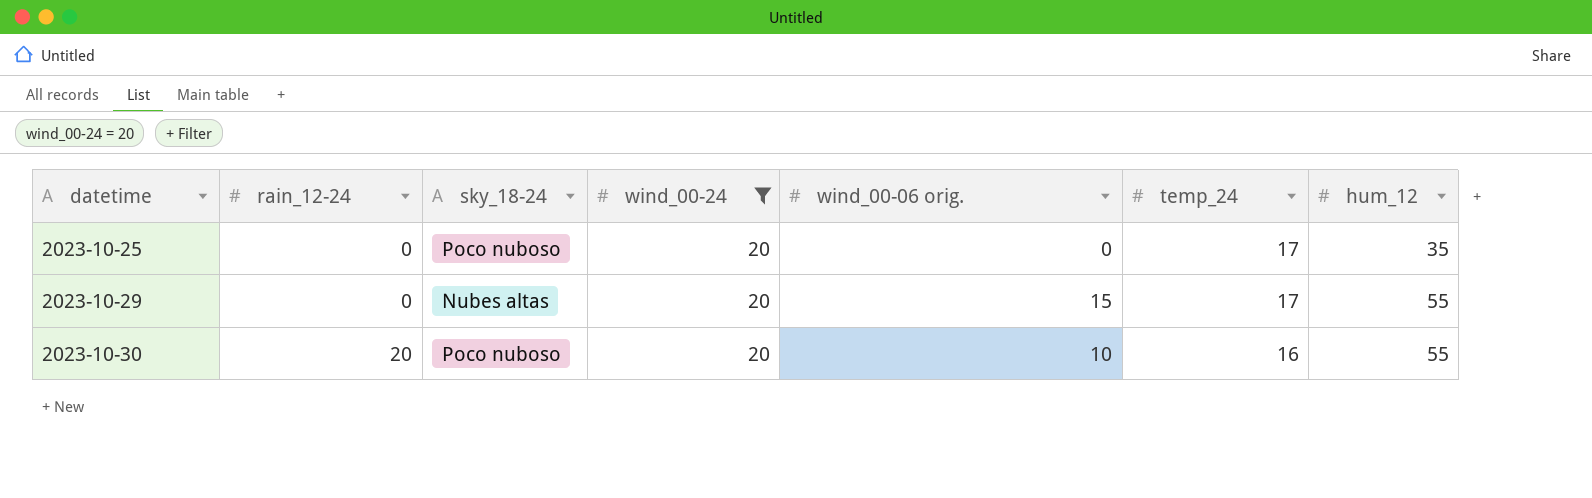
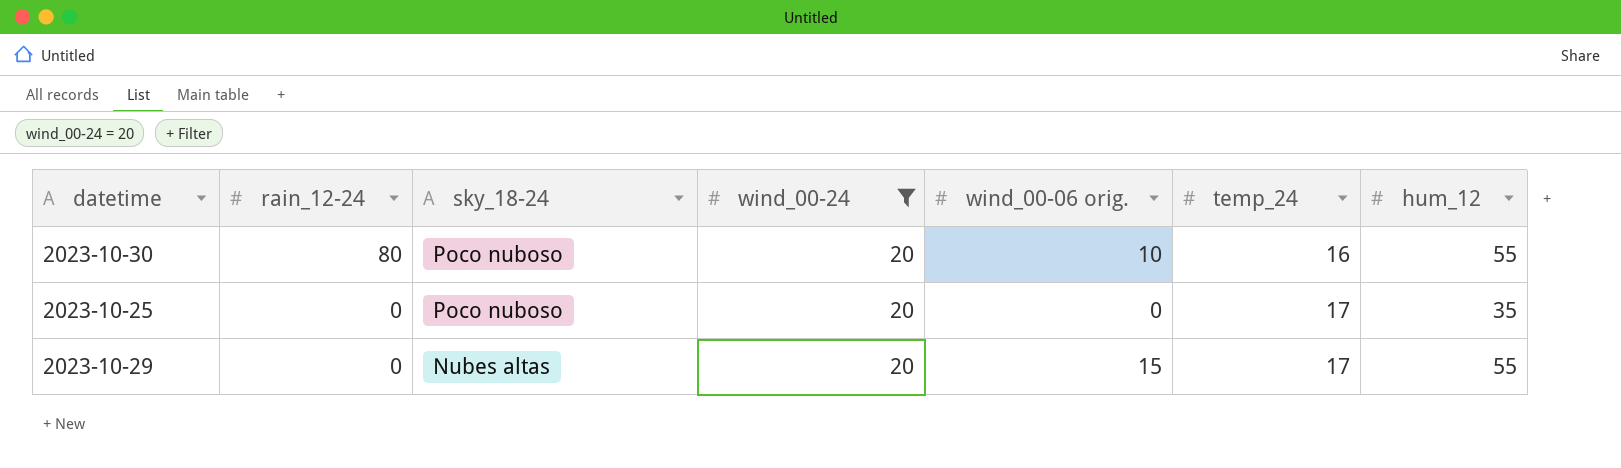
row order: datetime ascending -> rain_12-24 descending
2023-10-30 | rain_12-24: 20 -> 80

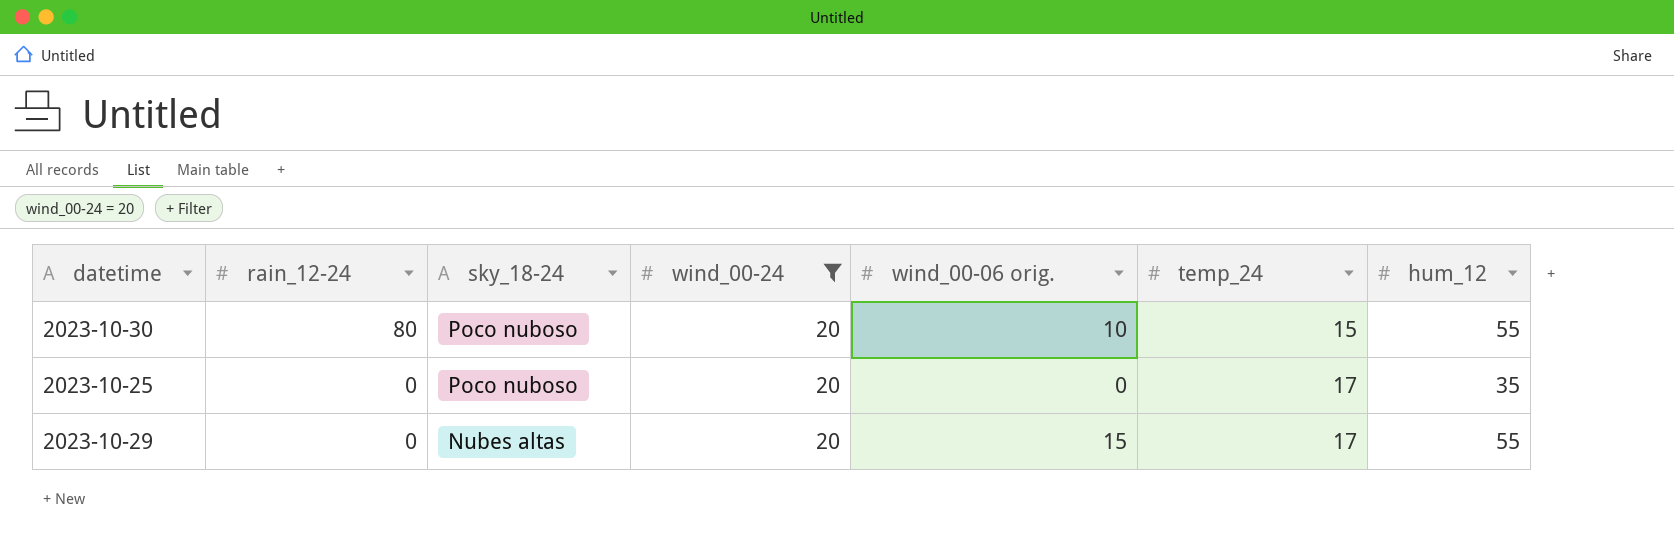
2023-10-30 | temp_24: 16 -> 15

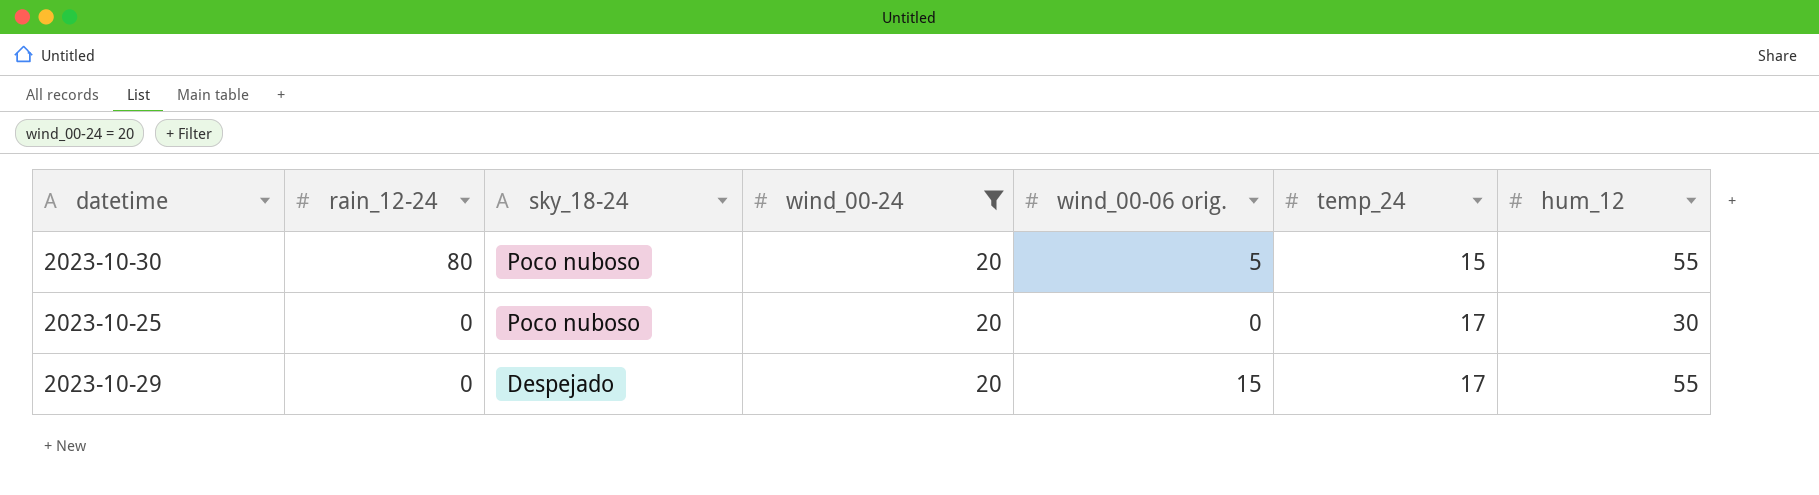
2023-10-30 | wind_00-06 orig.: 10 -> 5
2023-10-25 | hum_12: 35 -> 30
2023-10-29 | sky_18-24: Nubes altas -> Despejado

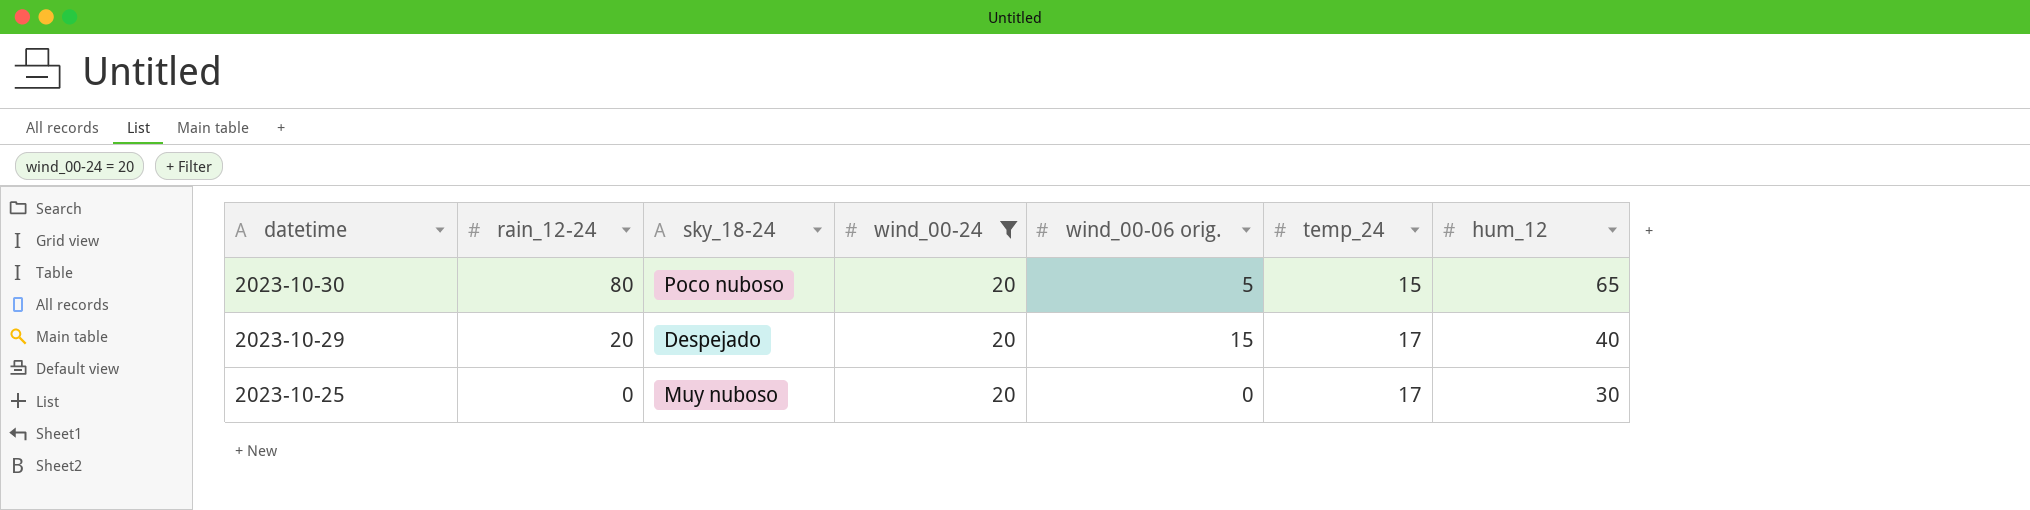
row order: rain_12-24 descending -> datetime descending
2023-10-30 | hum_12: 55 -> 65
2023-10-29 | rain_12-24: 0 -> 20
2023-10-29 | hum_12: 55 -> 40
2023-10-25 | sky_18-24: Poco nuboso -> Muy nuboso

